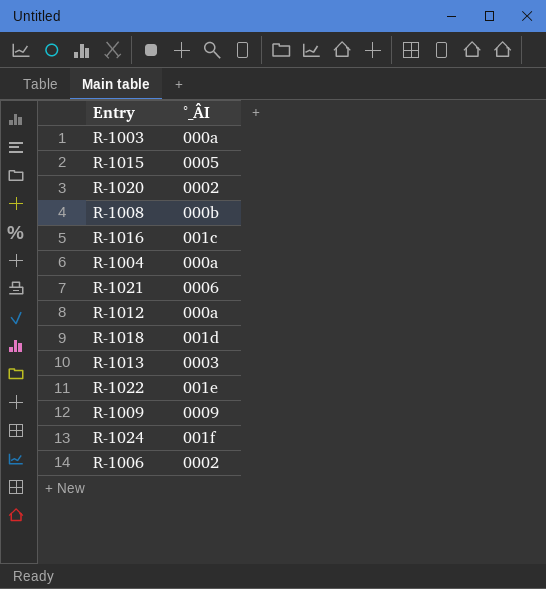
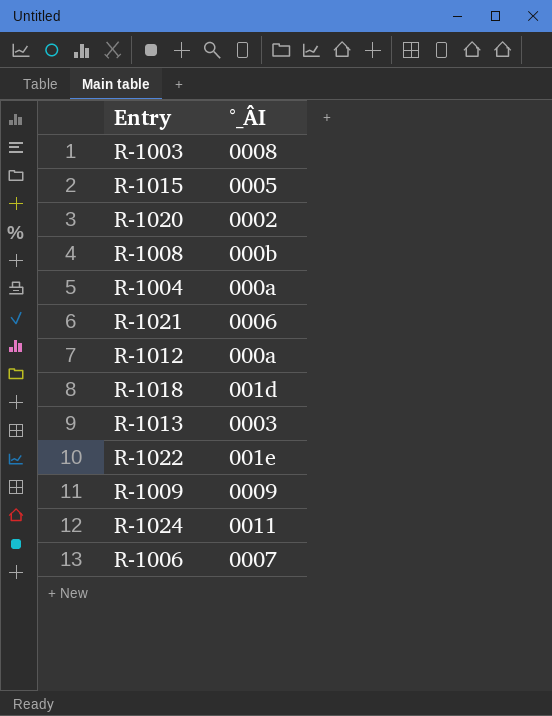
row R-1016: 001c -> none
R-1003 | °_ÂI: 000a -> 0008
R-1024 | °_ÂI: 001f -> 0011
R-1006 | °_ÂI: 0002 -> 0007

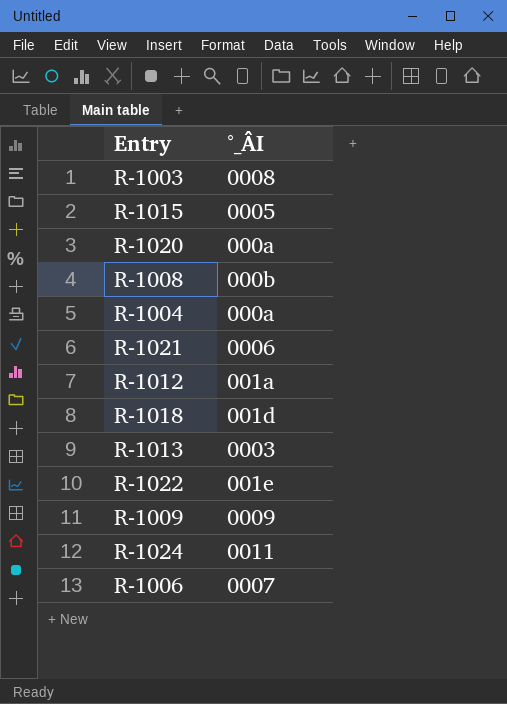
R-1020 | °_ÂI: 0002 -> 000a
R-1012 | °_ÂI: 000a -> 001a

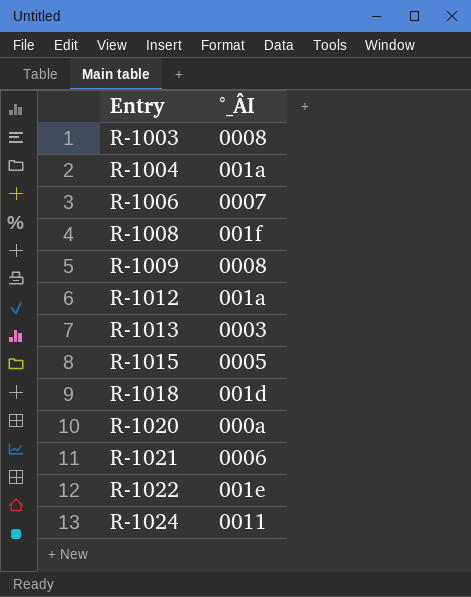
row order: none -> Entry ascending
R-1004 | °_ÂI: 000a -> 001a
R-1008 | °_ÂI: 000b -> 001f
R-1009 | °_ÂI: 0009 -> 0008

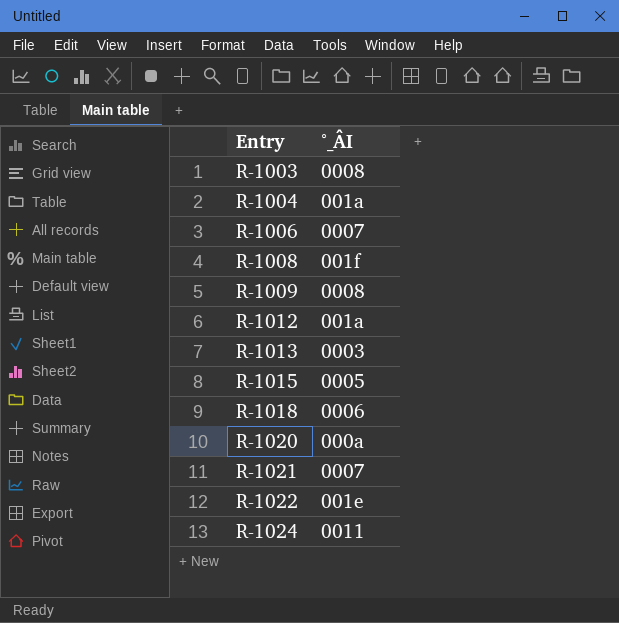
R-1018 | °_ÂI: 001d -> 0006
R-1021 | °_ÂI: 0006 -> 0007

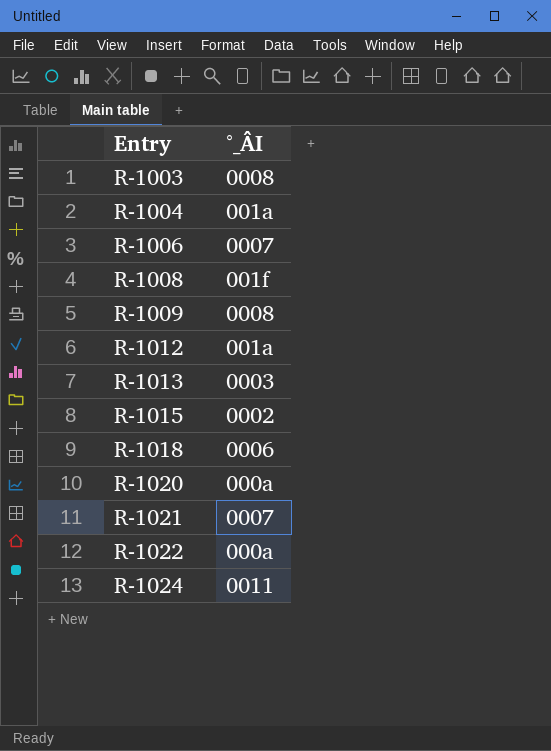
R-1015 | °_ÂI: 0005 -> 0002
R-1022 | °_ÂI: 001e -> 000a

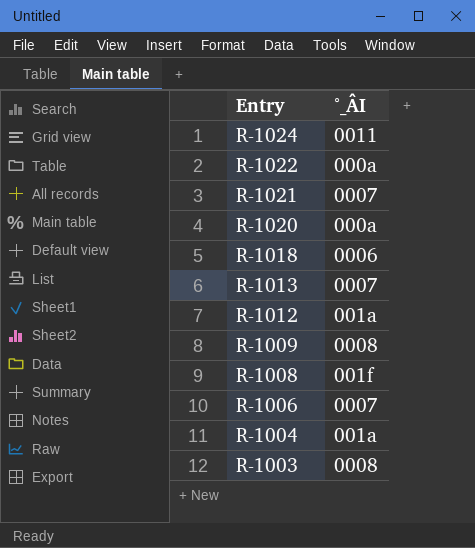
row order: Entry ascending -> Entry descending
row R-1015: 0002 -> none
R-1013 | °_ÂI: 0003 -> 0007

